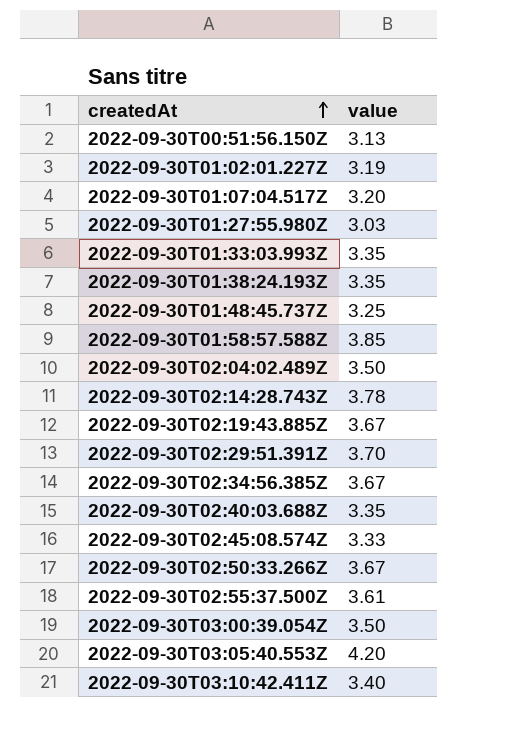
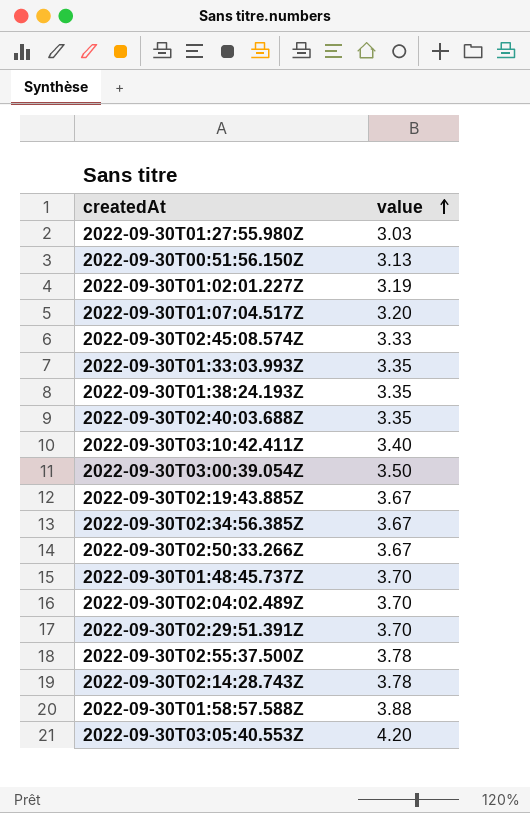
row order: createdAt ascending -> value ascending
2022-09-30T01:48:45.737Z | value: 3.25 -> 3.70
2022-09-30T02:04:02.489Z | value: 3.50 -> 3.70
2022-09-30T02:55:37.500Z | value: 3.61 -> 3.78
2022-09-30T01:58:57.588Z | value: 3.85 -> 3.88

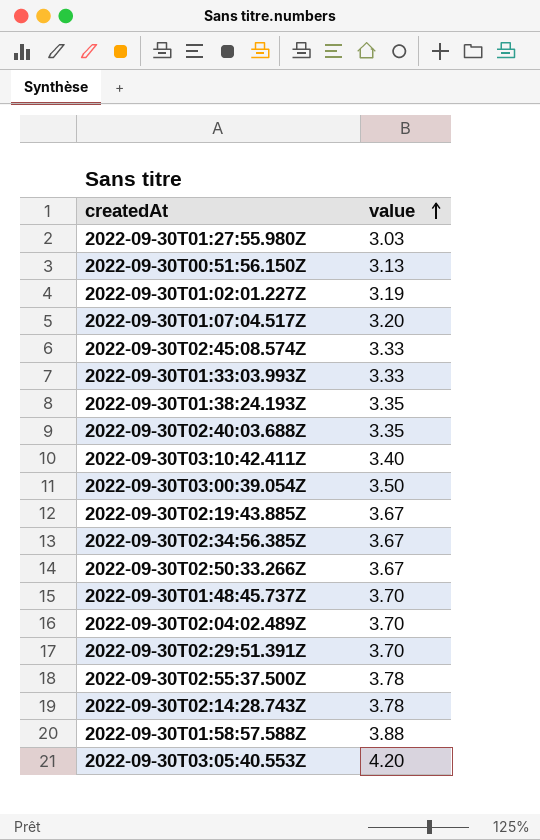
2022-09-30T01:33:03.993Z | value: 3.35 -> 3.33

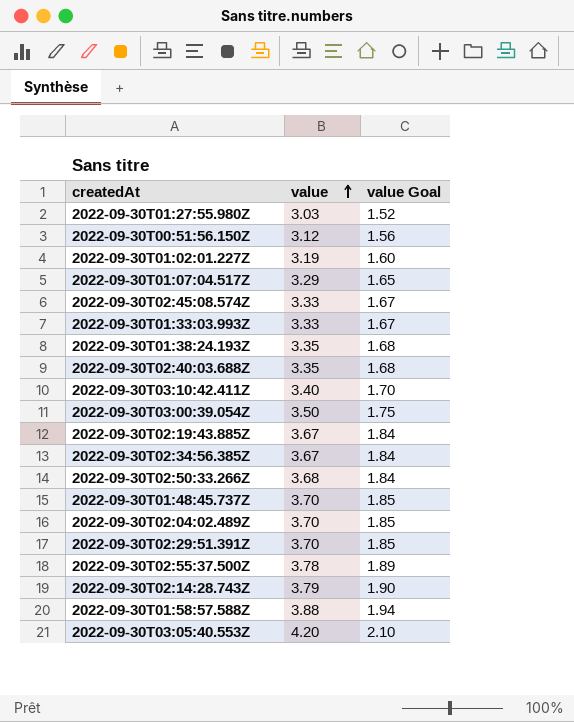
column value Goal | formula: none -> [value] * 0.5
2022-09-30T00:51:56.150Z | value: 3.13 -> 3.12
2022-09-30T01:07:04.517Z | value: 3.20 -> 3.29
2022-09-30T02:50:33.266Z | value: 3.67 -> 3.68
2022-09-30T02:14:28.743Z | value: 3.78 -> 3.79

